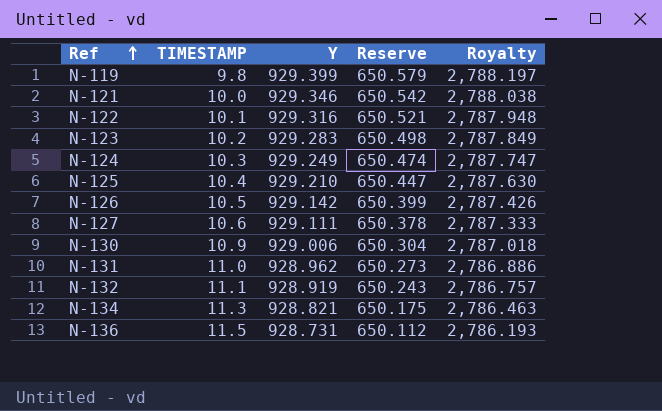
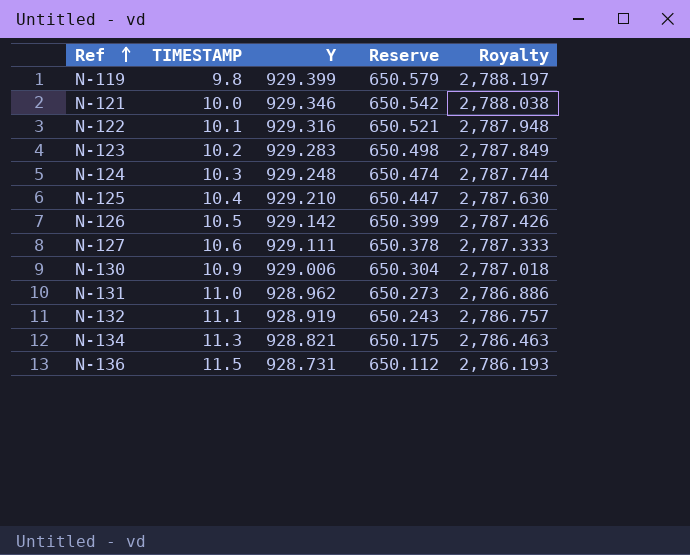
N-124 | Y: 929.249 -> 929.248
N-124 | Royalty: 2,787.747 -> 2,787.744

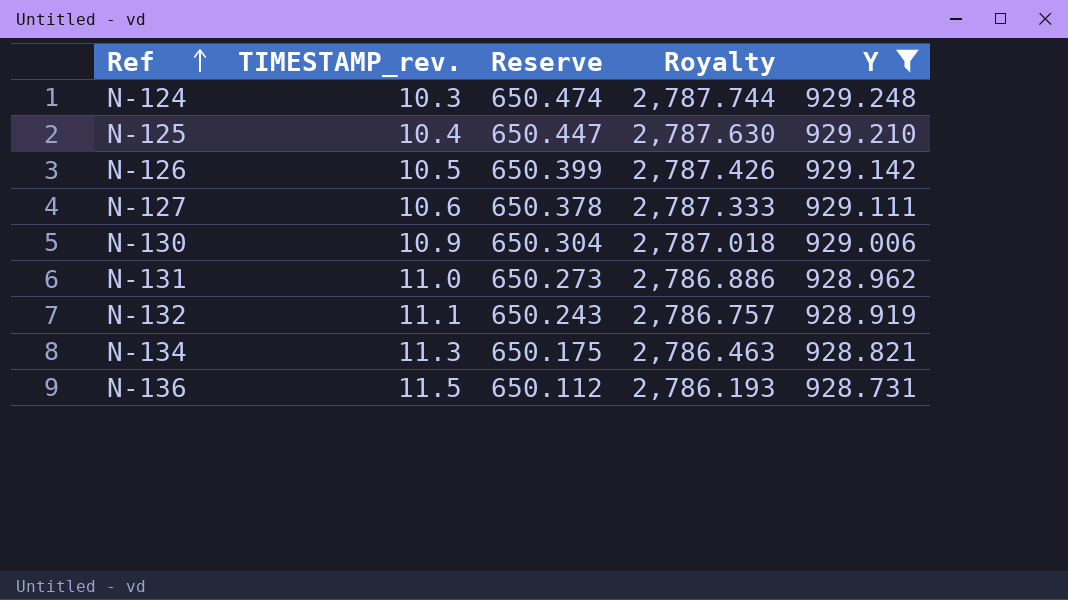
filter: none -> Y <= 929.248
column name: TIMESTAMP -> TIMESTAMP_rev.
column Y | position: 3 -> 5

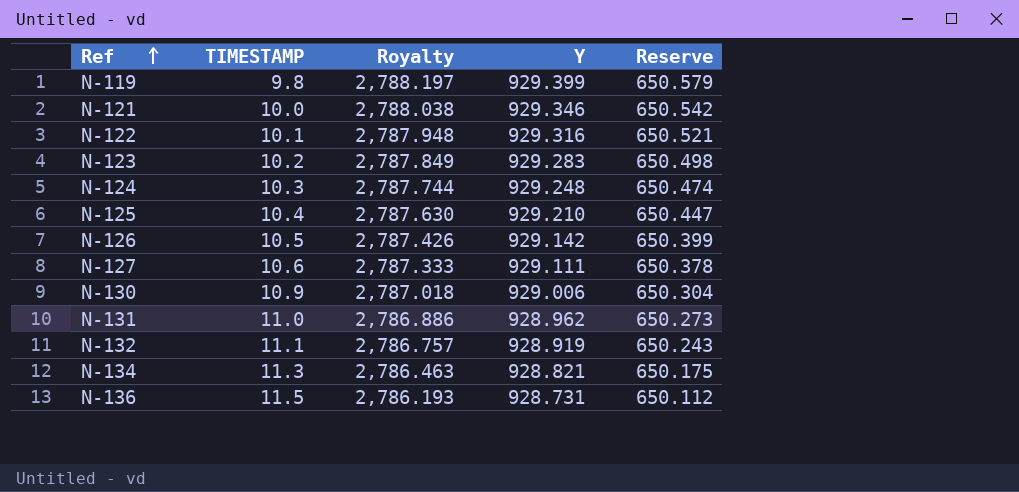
filter: Y <= 929.248 -> none
column name: TIMESTAMP_rev. -> TIMESTAMP
column Reserve | position: 3 -> 5

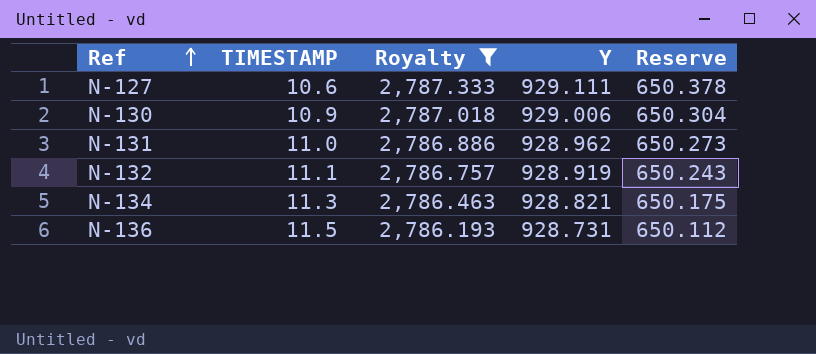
filter: none -> Royalty <= 2,787.333

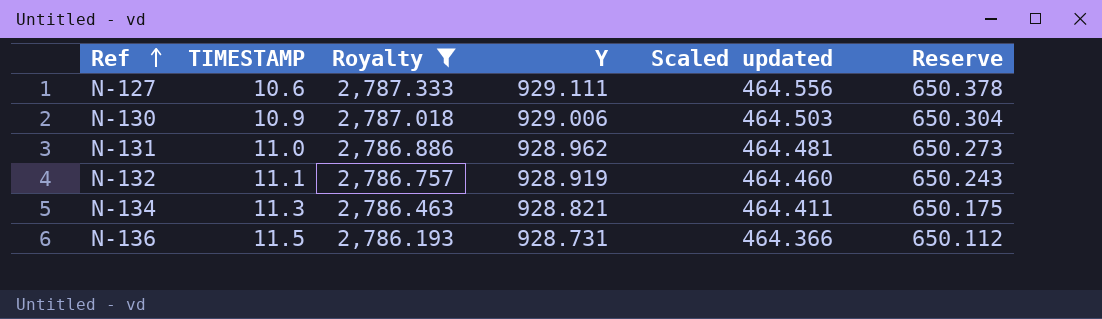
column Scaled updated | formula: none -> [Y] * 0.5

